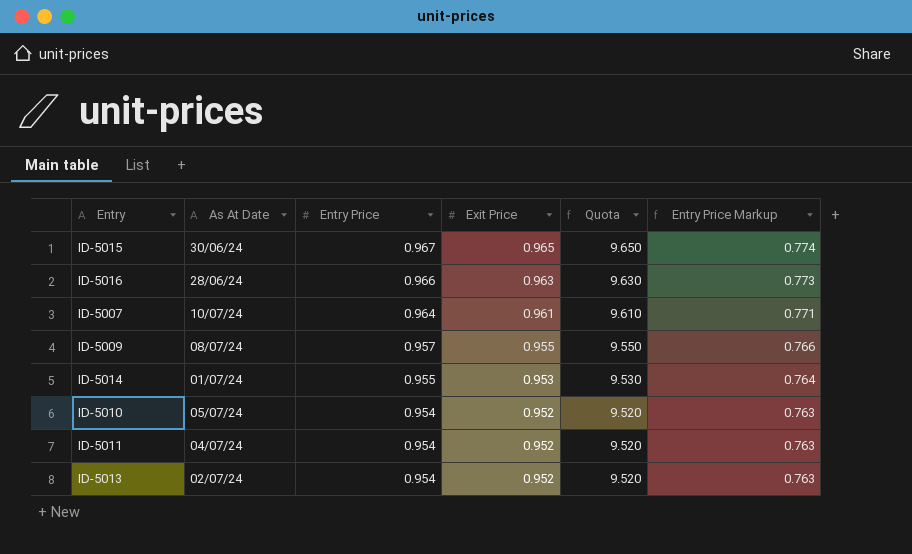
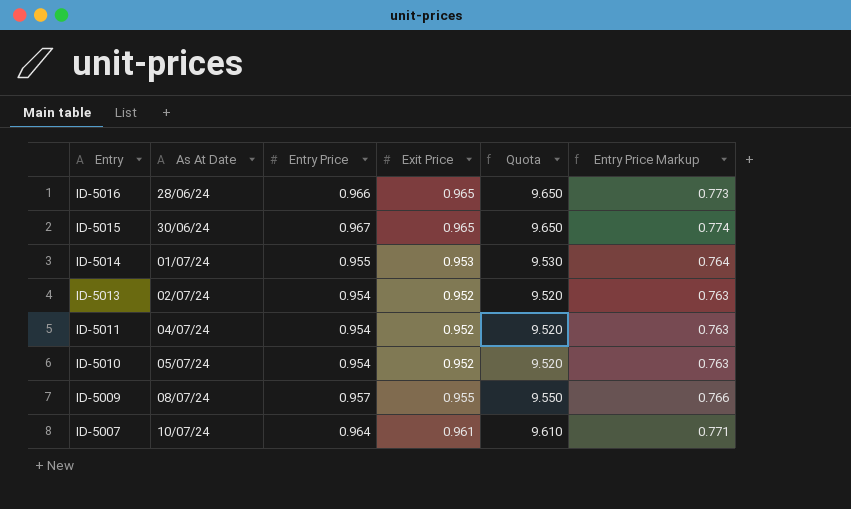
row order: Entry Price descending -> Entry descending
ID-5016 | Exit Price: 0.963 -> 0.965
ID-5016 | Quota: 9.630 -> 9.650

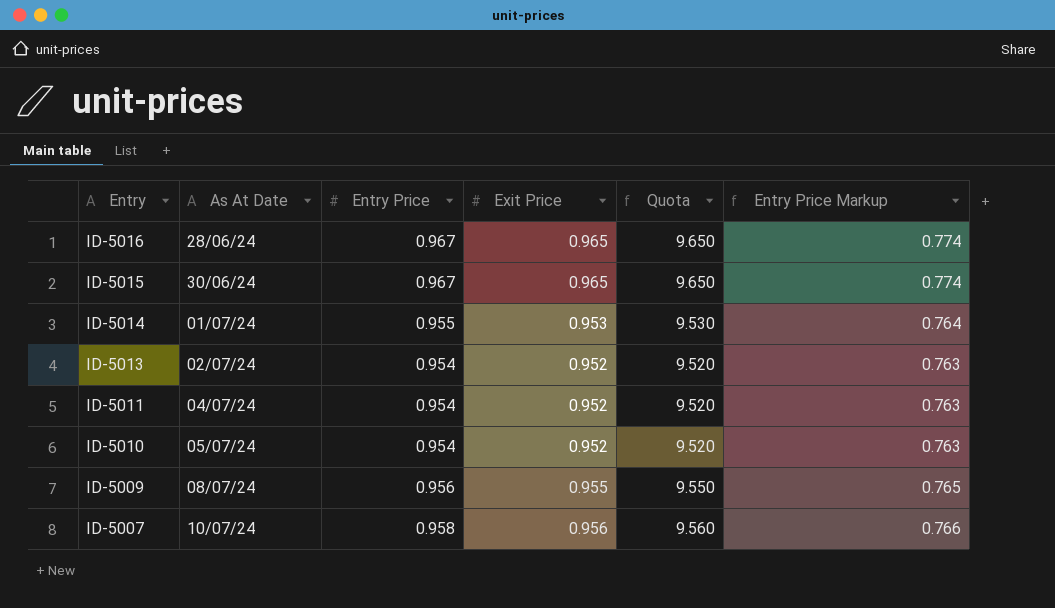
ID-5016 | Entry Price: 0.966 -> 0.967
ID-5016 | Entry Price Markup: 0.773 -> 0.774
ID-5009 | Entry Price: 0.957 -> 0.956
ID-5009 | Entry Price Markup: 0.766 -> 0.765
ID-5007 | Entry Price: 0.964 -> 0.958
ID-5007 | Exit Price: 0.961 -> 0.956
ID-5007 | Quota: 9.610 -> 9.560
ID-5007 | Entry Price Markup: 0.771 -> 0.766

